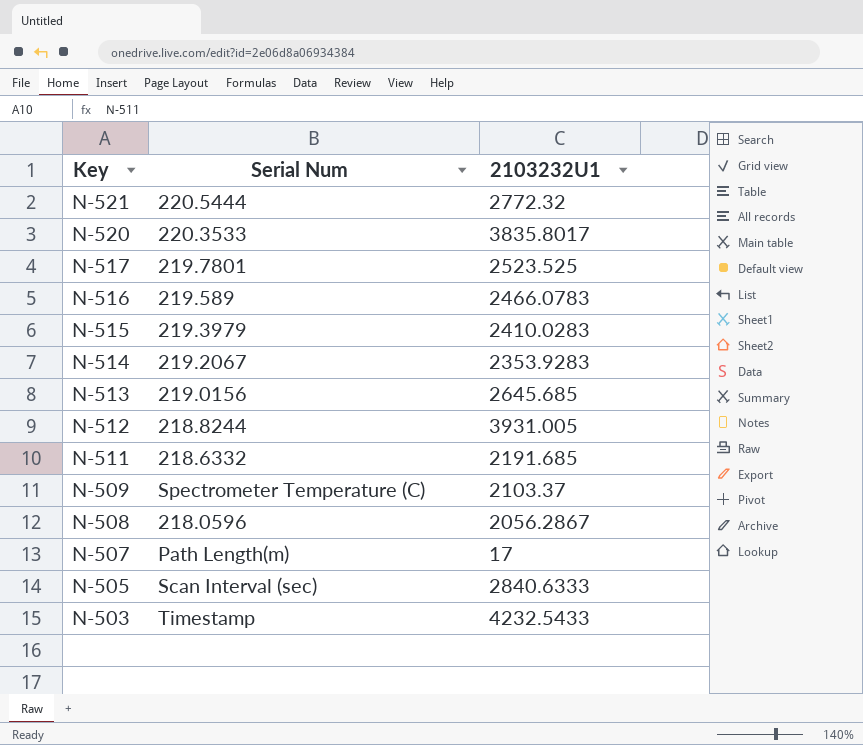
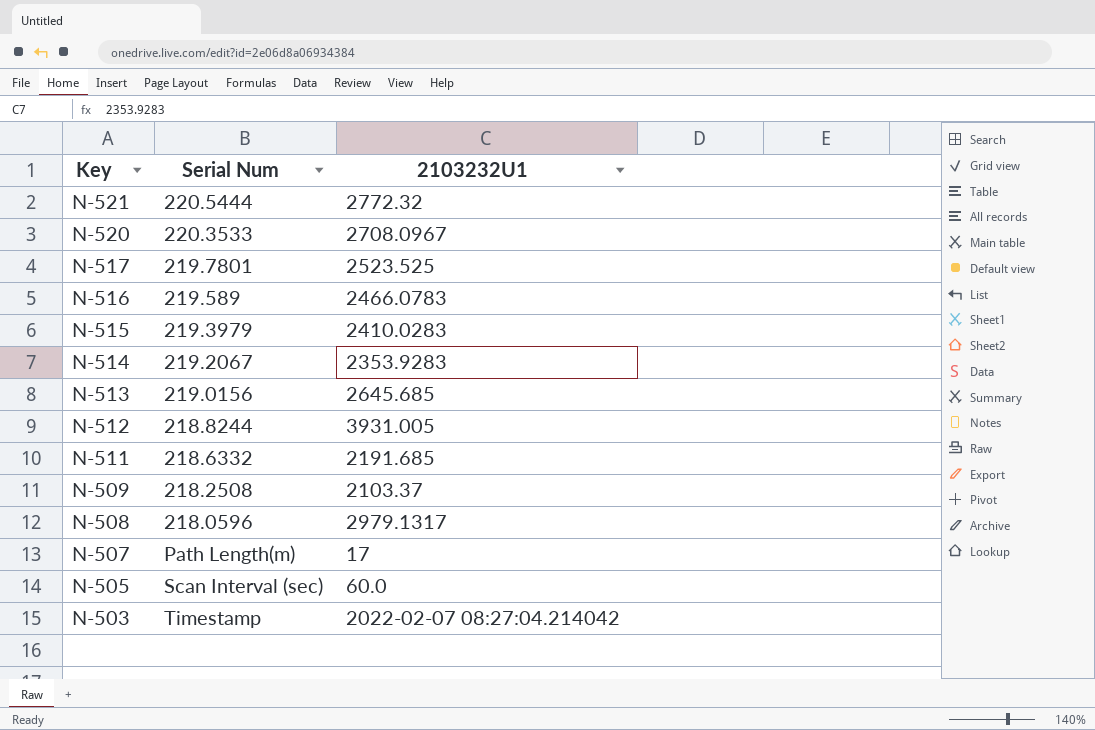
N-520 | 2103232U1: 3835.8017 -> 2708.0967
N-509 | Serial Num: Spectrometer Temperature (C) -> 218.2508
N-508 | 2103232U1: 2056.2867 -> 2979.1317
N-505 | 2103232U1: 2840.6333 -> 60.0
N-503 | 2103232U1: 4232.5433 -> 2022-02-07 08:27:04.214042

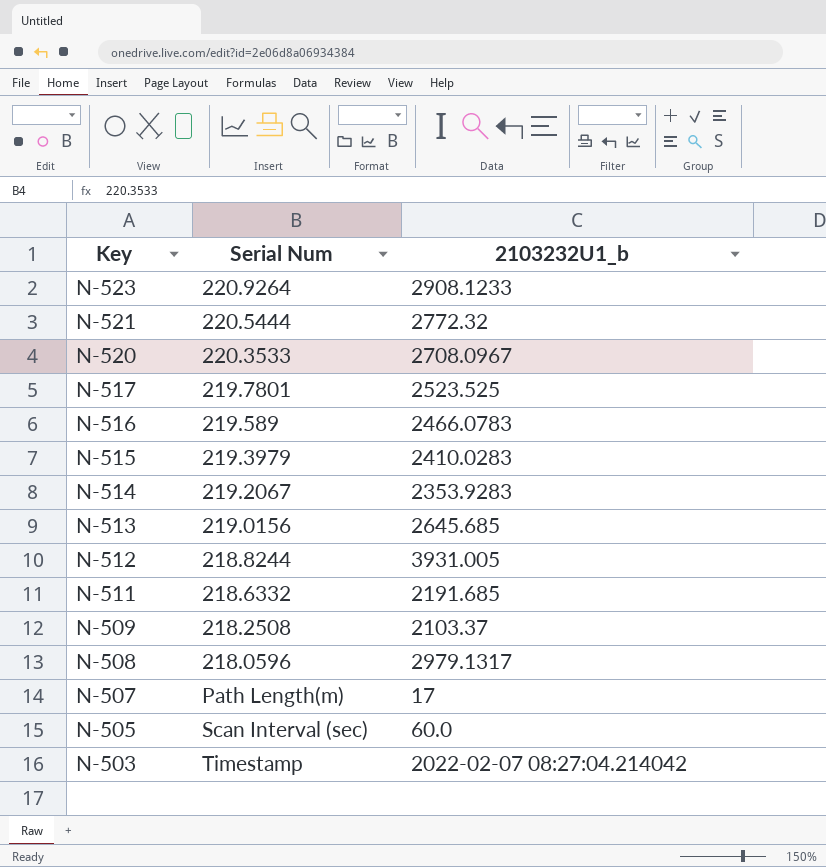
column name: 2103232U1 -> 2103232U1_b
row N-523: none -> 220.9264 | 2908.1233

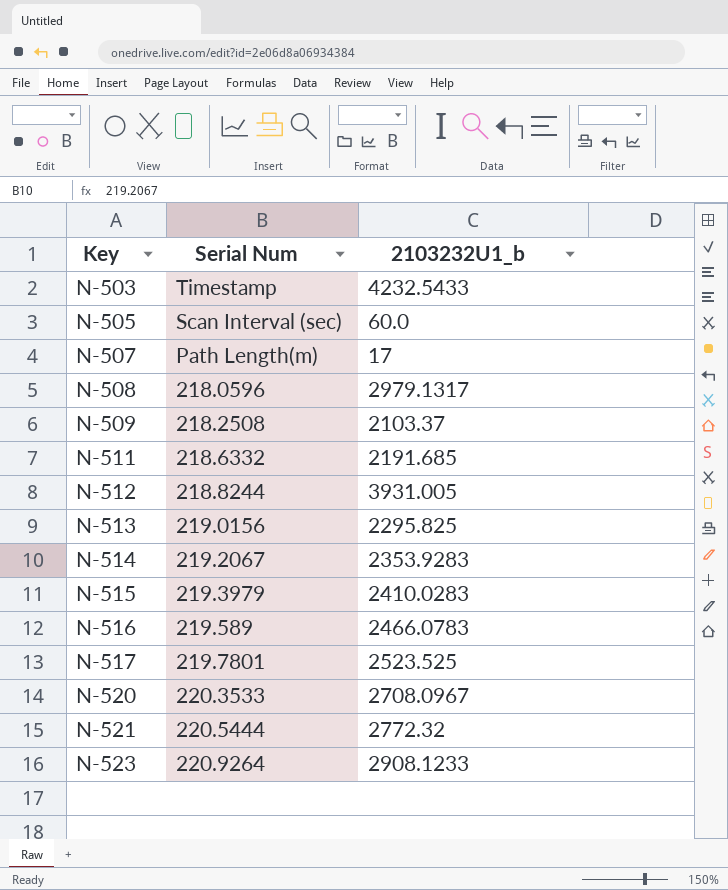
row order: Key descending -> Key ascending
N-503 | 2103232U1_b: 2022-02-07 08:27:04.214042 -> 4232.5433
N-513 | 2103232U1_b: 2645.685 -> 2295.825

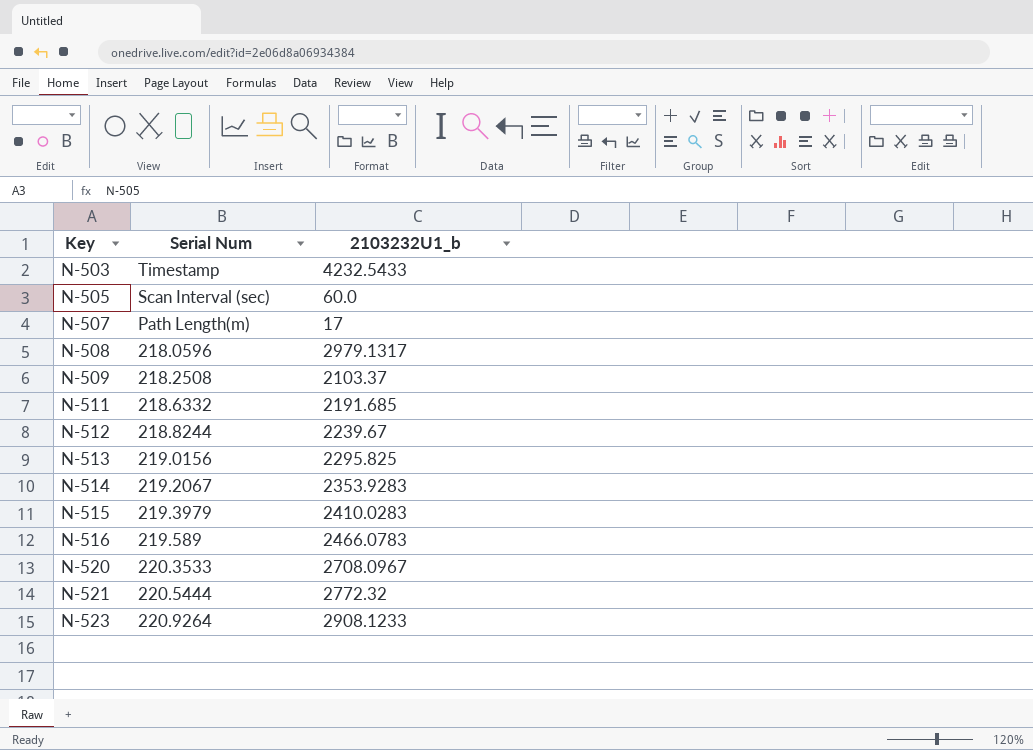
row N-517: 219.7801 | 2523.525 -> none
N-512 | 2103232U1_b: 3931.005 -> 2239.67

